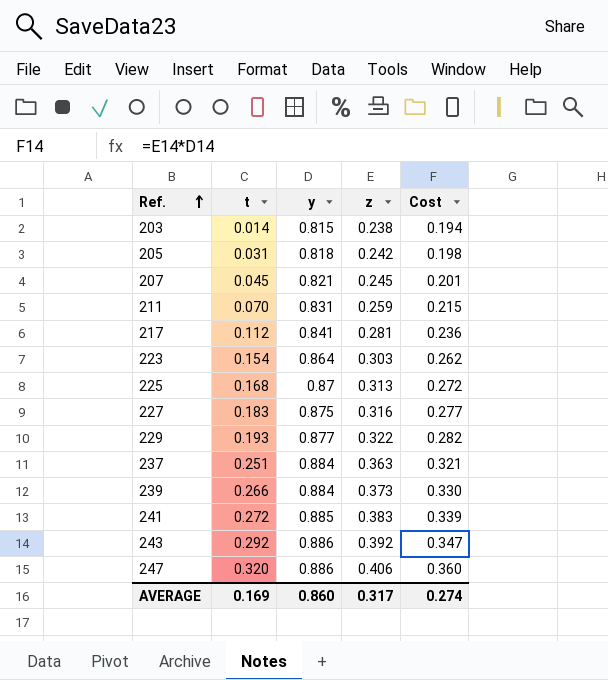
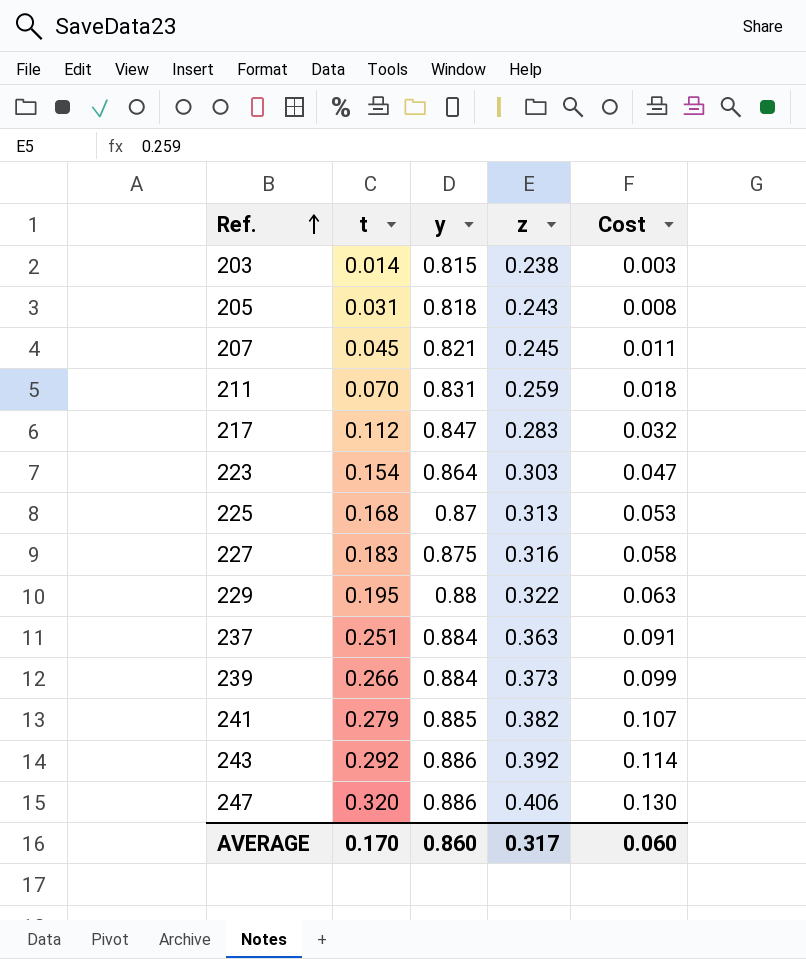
column Cost | formula: [y] * [z] -> [t] * [z]
205 | z: 0.242 -> 0.243
217 | y: 0.841 -> 0.847
217 | z: 0.281 -> 0.283
229 | t: 0.193 -> 0.195
229 | y: 0.877 -> 0.88
241 | t: 0.272 -> 0.279
241 | z: 0.383 -> 0.382
AVERAGE | t: 0.169 -> 0.170
AVERAGE | Cost: 0.274 -> 0.060

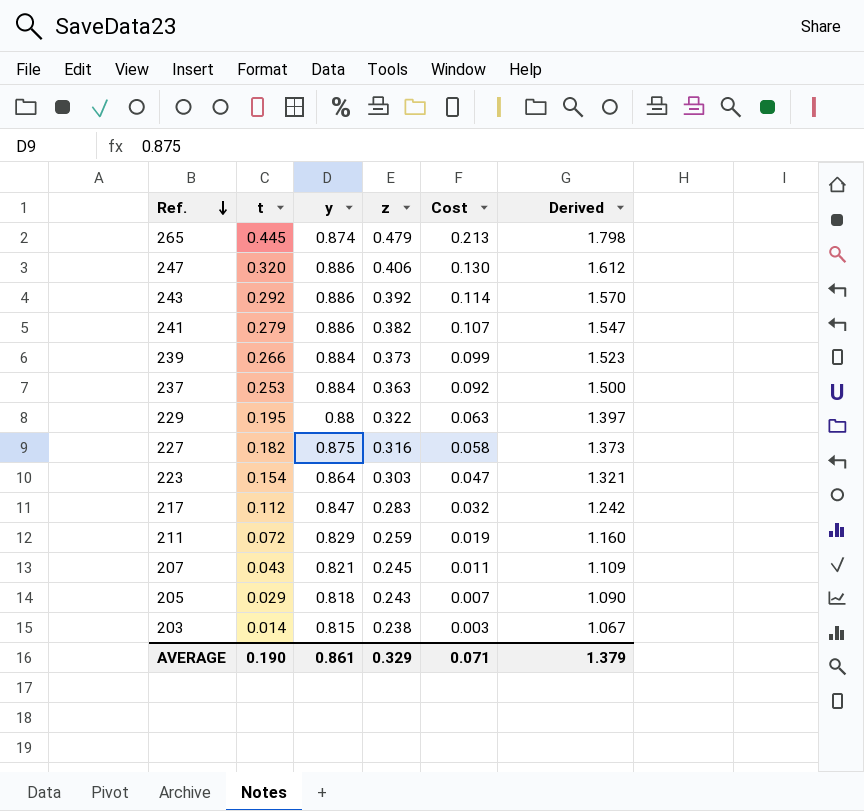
row order: Ref. ascending -> Ref. descending
column Derived | formula: none -> [t] + [y] + [z]
row 225: 0.168 | 0.87 | 0.313 | 0.053 -> none
row 265: none -> 0.445 | 0.874 | 0.479 | 0.213 | 1.798
241 | y: 0.885 -> 0.886
237 | t: 0.251 -> 0.253
237 | Cost: 0.091 -> 0.092
227 | t: 0.183 -> 0.182
211 | t: 0.070 -> 0.072
211 | y: 0.831 -> 0.829
211 | Cost: 0.018 -> 0.019
207 | t: 0.045 -> 0.043
205 | t: 0.031 -> 0.029
205 | Cost: 0.008 -> 0.007
AVERAGE | t: 0.170 -> 0.190
AVERAGE | y: 0.860 -> 0.861
AVERAGE | z: 0.317 -> 0.329
AVERAGE | Cost: 0.060 -> 0.071

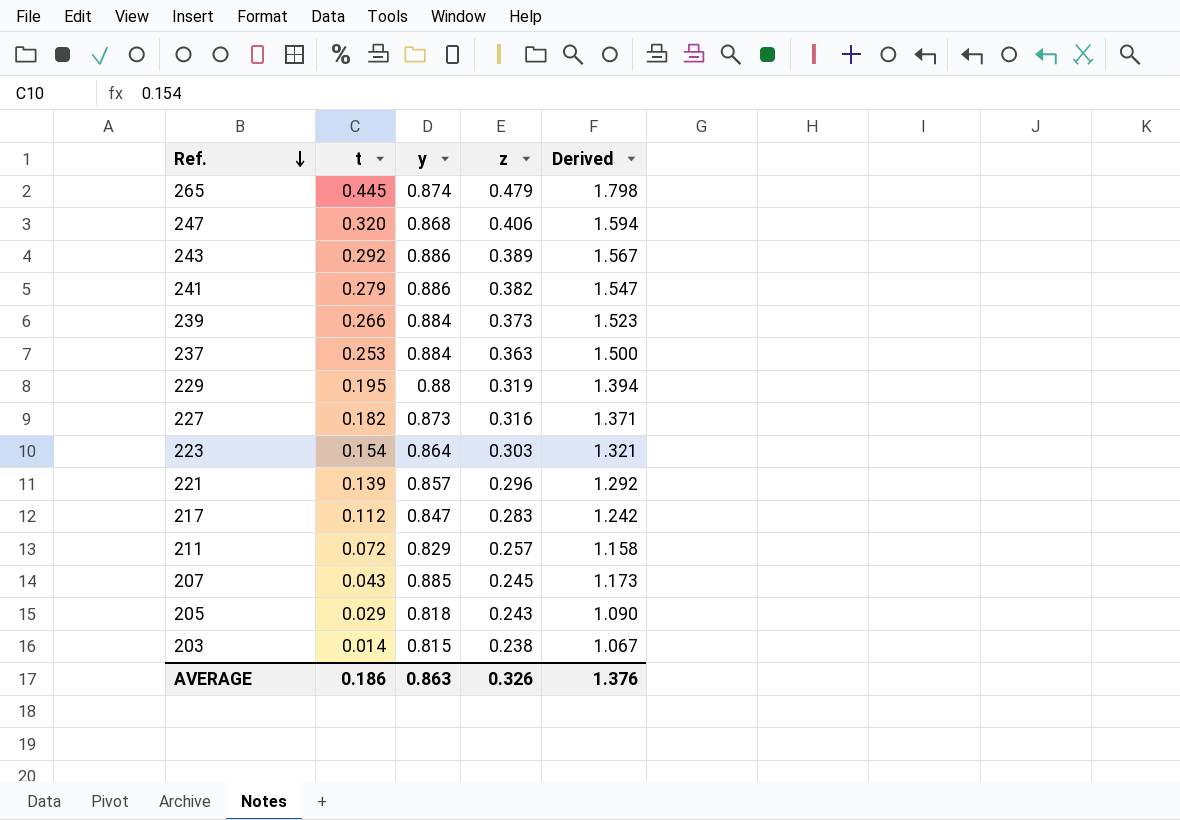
column Cost | formula: [t] * [z] -> none
247 | y: 0.886 -> 0.868
247 | Derived: 1.612 -> 1.594
243 | z: 0.392 -> 0.389
243 | Derived: 1.570 -> 1.567
229 | z: 0.322 -> 0.319
229 | Derived: 1.397 -> 1.394
227 | y: 0.875 -> 0.873
227 | Derived: 1.373 -> 1.371
row 221: none -> 0.139 | 0.857 | 0.296 | 1.292
211 | z: 0.259 -> 0.257
211 | Derived: 1.160 -> 1.158
207 | y: 0.821 -> 0.885
207 | Derived: 1.109 -> 1.173
AVERAGE | t: 0.190 -> 0.186
AVERAGE | y: 0.861 -> 0.863
AVERAGE | z: 0.329 -> 0.326
AVERAGE | Derived: 1.379 -> 1.376

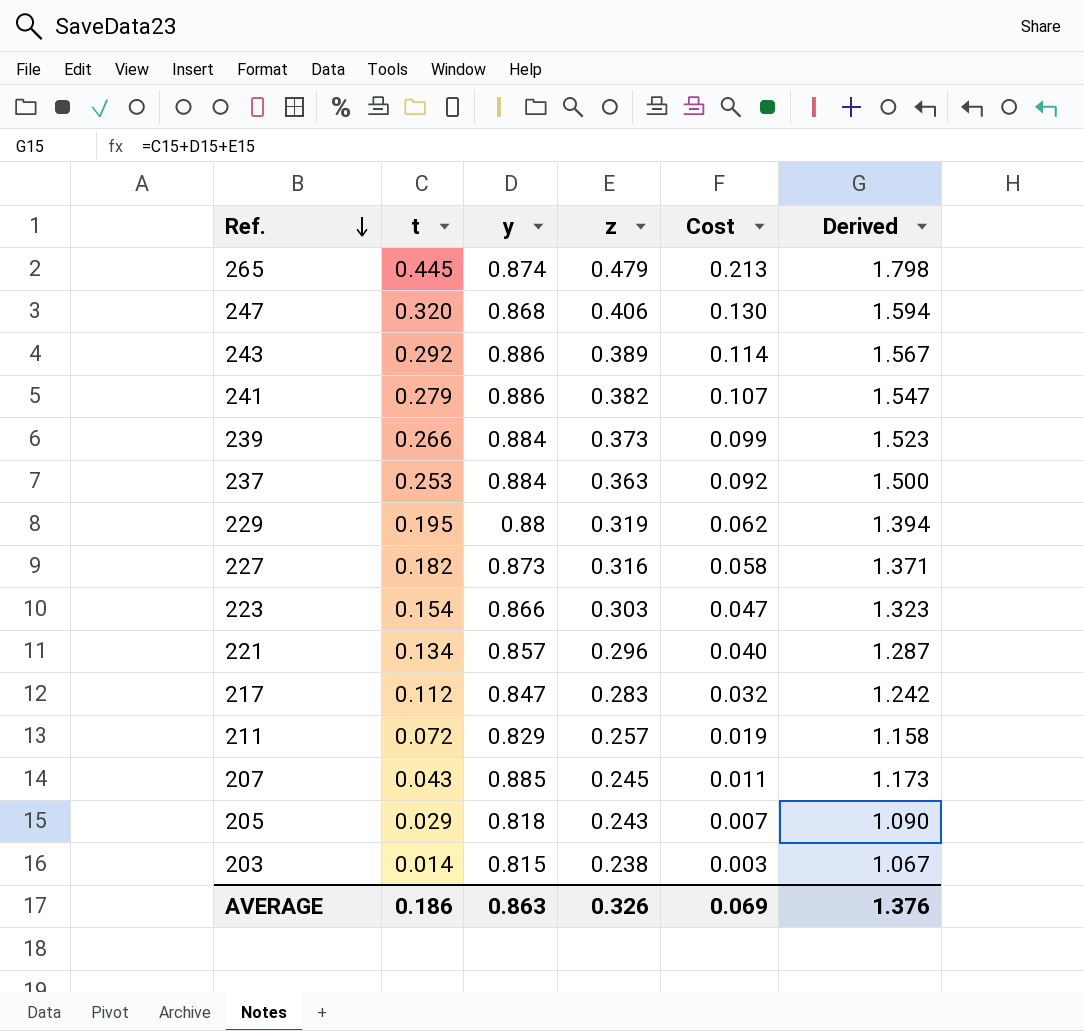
column Cost | formula: none -> [t] * [z]
223 | y: 0.864 -> 0.866
223 | Derived: 1.321 -> 1.323
221 | t: 0.139 -> 0.134
221 | Derived: 1.292 -> 1.287

